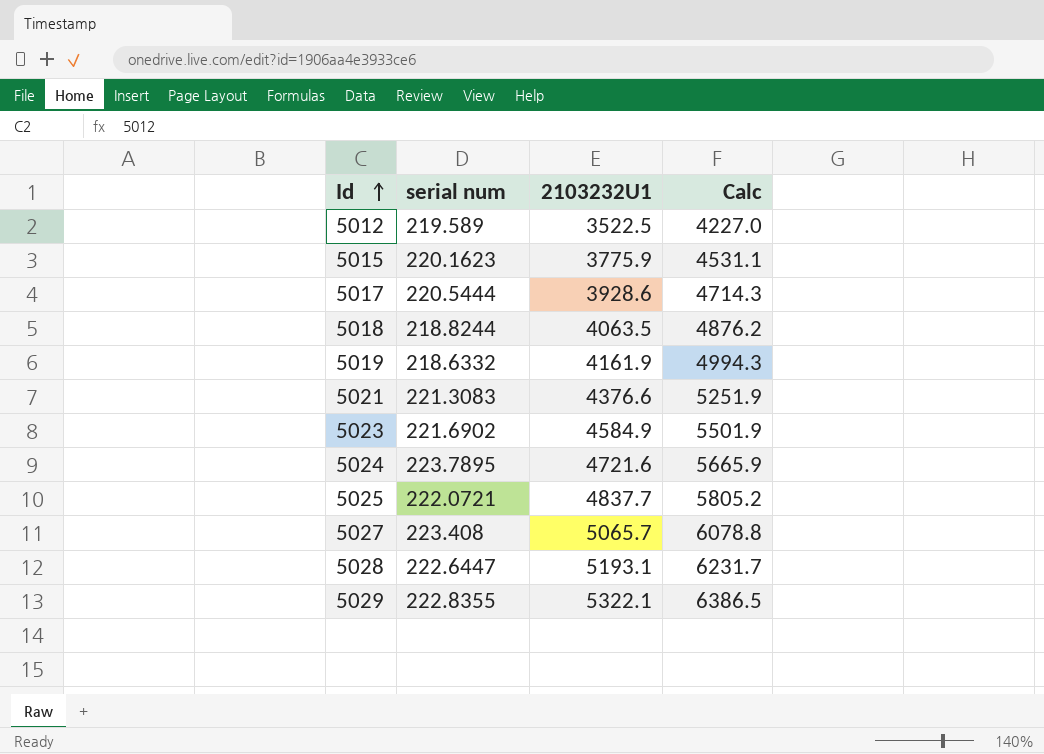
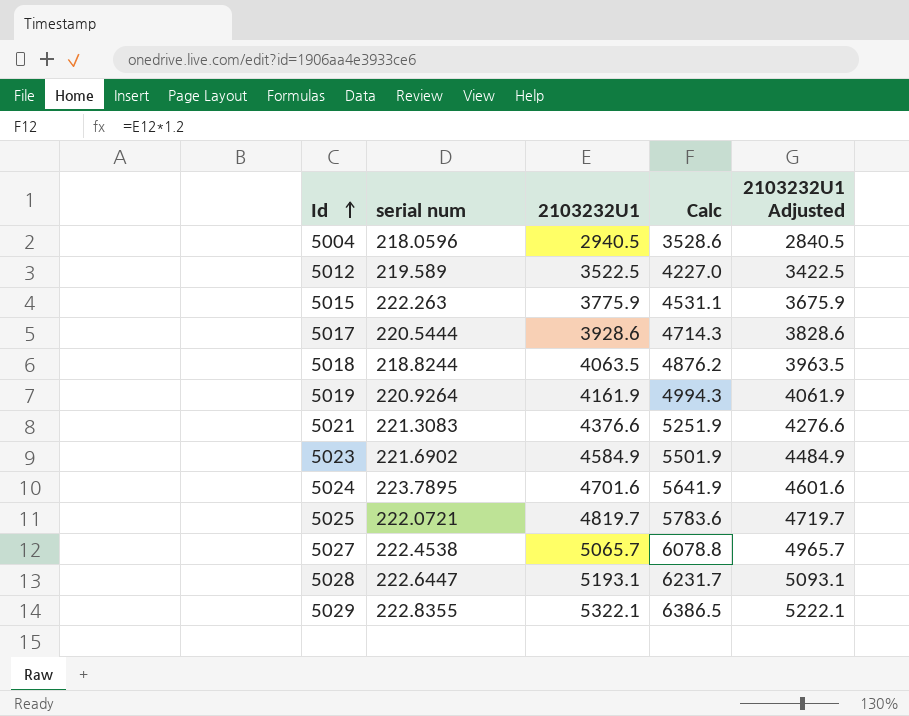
column 2103232U1 Adjusted | formula: none -> [2103232U1] - 100
row 5004: none -> 218.0596 | 2940.5 | 3528.6 | 2840.5
5015 | serial num: 220.1623 -> 222.263
5019 | serial num: 218.6332 -> 220.9264
5024 | 2103232U1: 4721.6 -> 4701.6
5024 | Calc: 5665.9 -> 5641.9
5025 | 2103232U1: 4837.7 -> 4819.7
5025 | Calc: 5805.2 -> 5783.6
5027 | serial num: 223.408 -> 222.4538

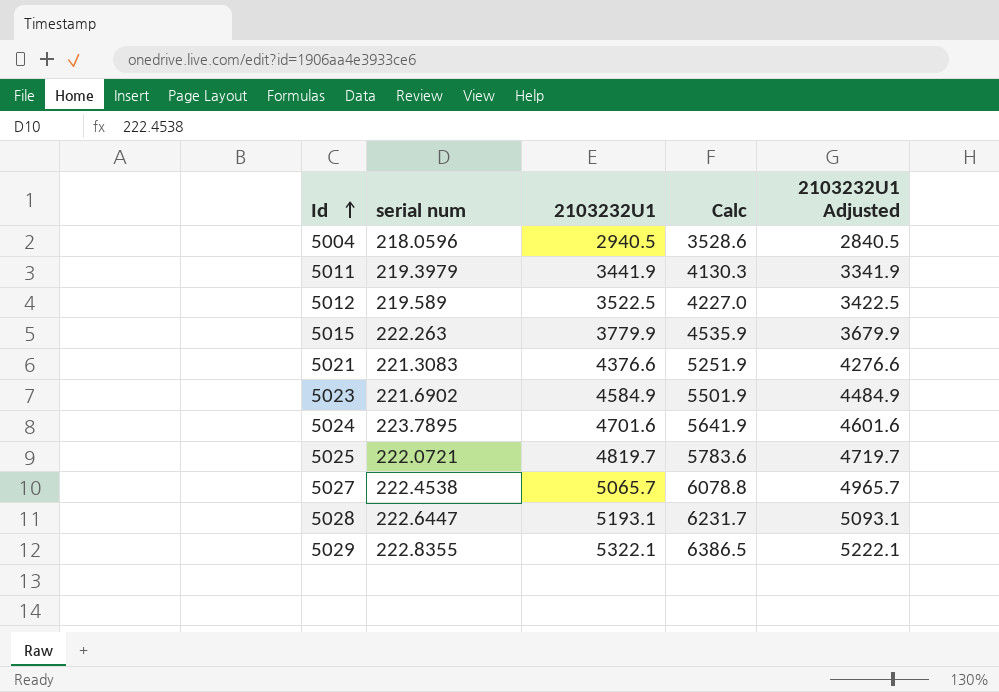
row 5017: 220.5444 | 3928.6 | 4714.3 | 3828.6 -> none
row 5018: 218.8244 | 4063.5 | 4876.2 | 3963.5 -> none
row 5019: 220.9264 | 4161.9 | 4994.3 | 4061.9 -> none
row 5011: none -> 219.3979 | 3441.9 | 4130.3 | 3341.9
5015 | 2103232U1: 3775.9 -> 3779.9
5015 | Calc: 4531.1 -> 4535.9
5015 | 2103232U1 Adjusted: 3675.9 -> 3679.9

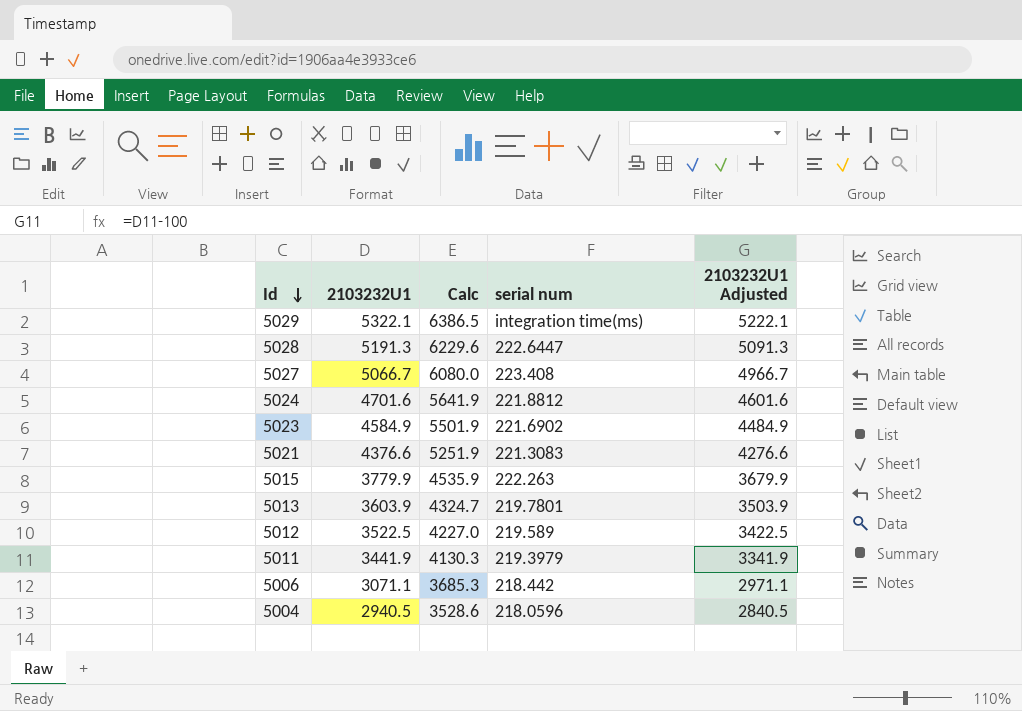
row order: Id ascending -> Id descending
column serial num | position: 2 -> 4
row 5025: 222.0721 | 4819.7 | 5783.6 | 4719.7 -> none
5029 | serial num: 222.8355 -> integration time(ms)
5028 | 2103232U1: 5193.1 -> 5191.3
5028 | Calc: 6231.7 -> 6229.6
5028 | 2103232U1 Adjusted: 5093.1 -> 5091.3
5027 | 2103232U1: 5065.7 -> 5066.7
5027 | Calc: 6078.8 -> 6080.0
5027 | serial num: 222.4538 -> 223.408
5027 | 2103232U1 Adjusted: 4965.7 -> 4966.7
5024 | serial num: 223.7895 -> 221.8812
row 5013: none -> 3603.9 | 4324.7 | 219.7801 | 3503.9
row 5006: none -> 3071.1 | 3685.3 | 218.442 | 2971.1

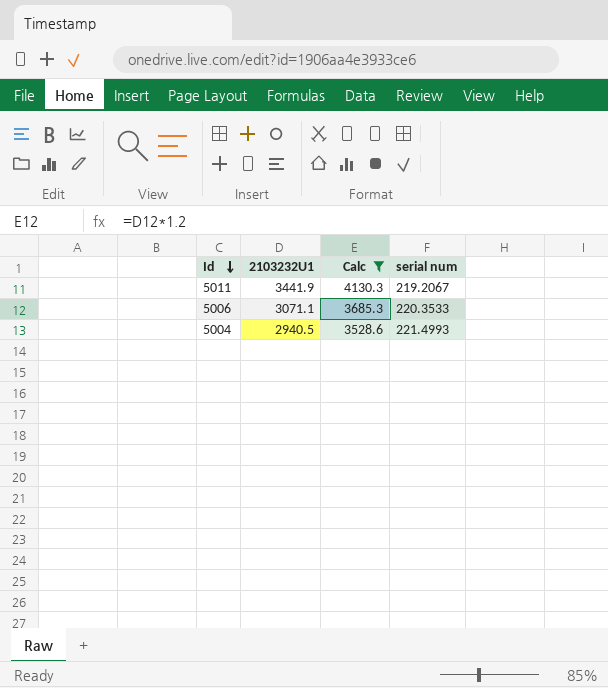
filter: none -> Calc <= 4130.3
column 2103232U1 Adjusted | formula: [2103232U1] - 100 -> none
5011 | serial num: 219.3979 -> 219.2067
5006 | serial num: 218.442 -> 220.3533
5004 | serial num: 218.0596 -> 221.4993

